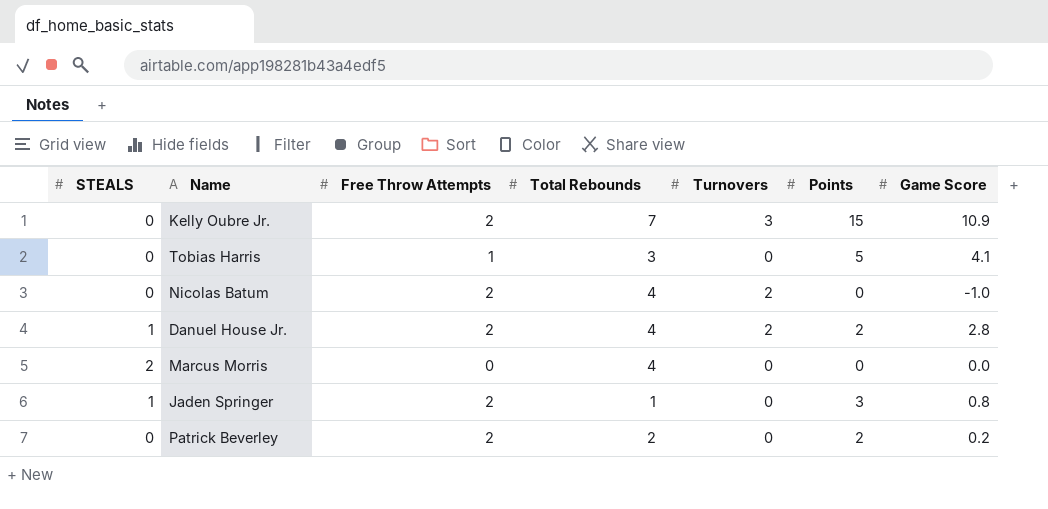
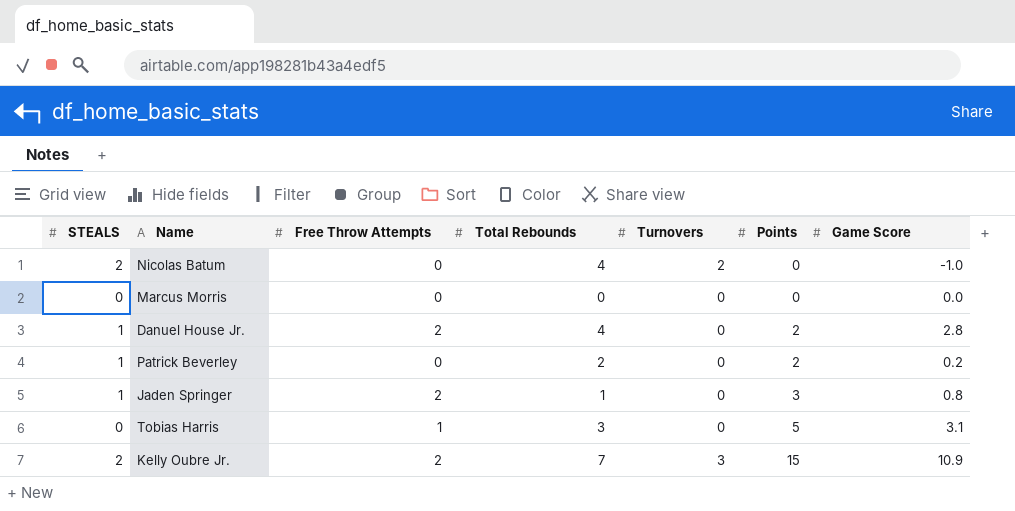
row order: none -> Points ascending
Nicolas Batum | STEALS: 0 -> 2
Nicolas Batum | Free Throw Attempts: 2 -> 0
Marcus Morris | STEALS: 2 -> 0
Marcus Morris | Total Rebounds: 4 -> 0
Danuel House Jr. | Turnovers: 2 -> 0
Patrick Beverley | STEALS: 0 -> 1
Patrick Beverley | Free Throw Attempts: 2 -> 0
Tobias Harris | Game Score: 4.1 -> 3.1
Kelly Oubre Jr. | STEALS: 0 -> 2

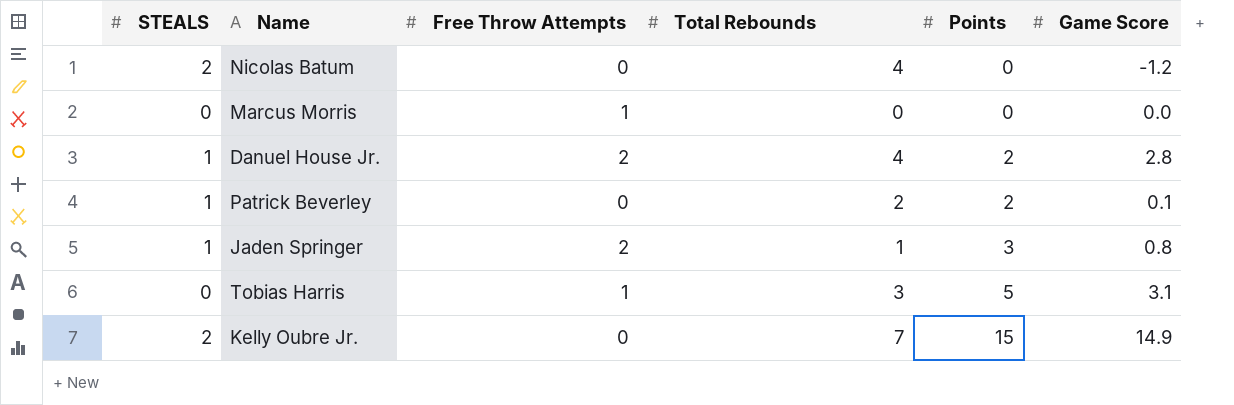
column Turnovers | position: 5 -> none
Nicolas Batum | Game Score: -1.0 -> -1.2
Marcus Morris | Free Throw Attempts: 0 -> 1
Patrick Beverley | Game Score: 0.2 -> 0.1
Kelly Oubre Jr. | Free Throw Attempts: 2 -> 0
Kelly Oubre Jr. | Game Score: 10.9 -> 14.9

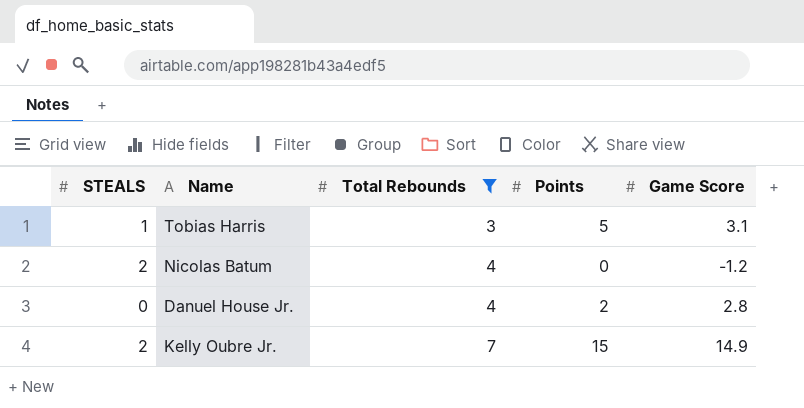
filter: none -> Total Rebounds >= 3
row order: Points ascending -> Total Rebounds ascending
column Free Throw Attempts | position: 3 -> none
Tobias Harris | STEALS: 0 -> 1
Danuel House Jr. | STEALS: 1 -> 0

